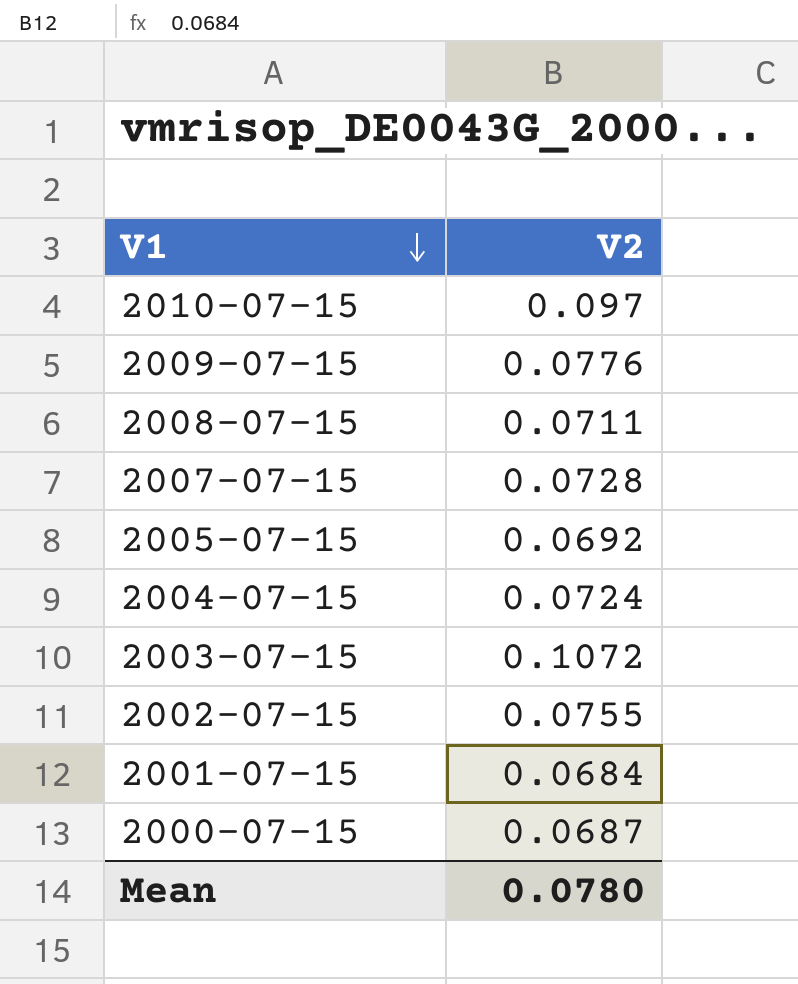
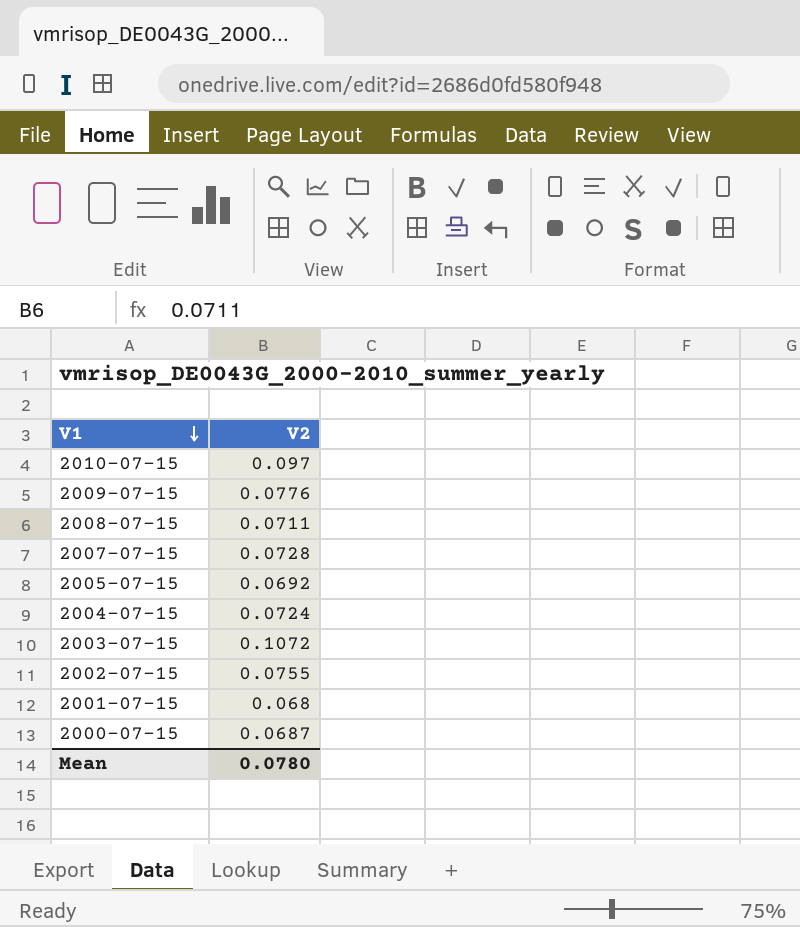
2001-07-15 | V2: 0.0684 -> 0.068

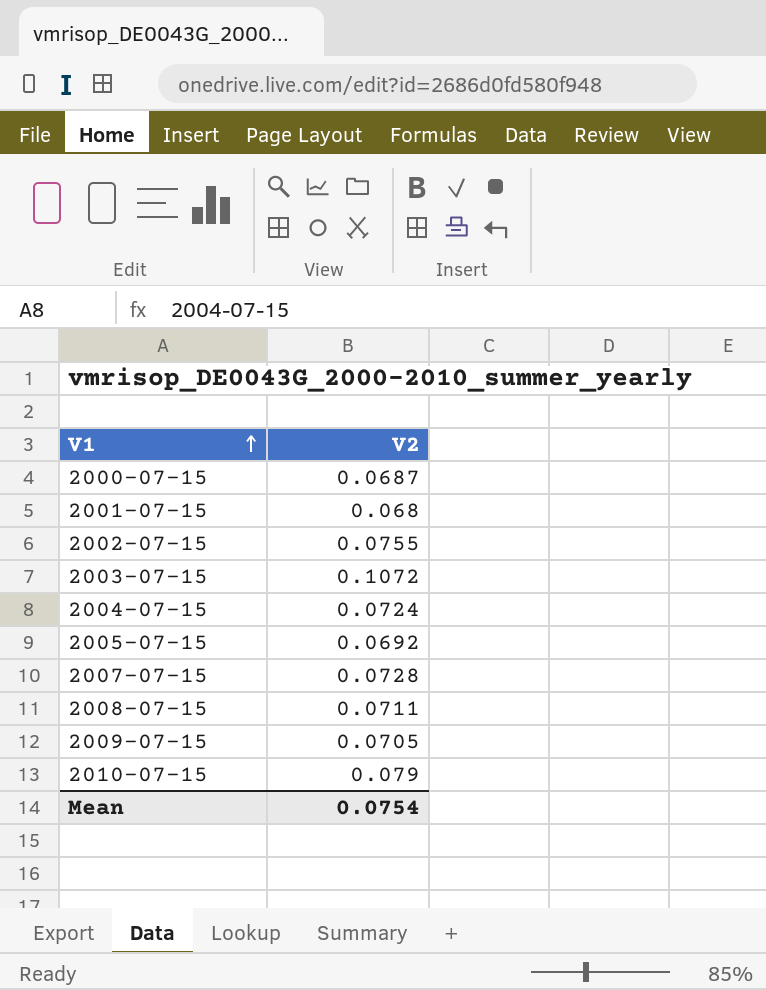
row order: V1 descending -> V1 ascending
2009-07-15 | V2: 0.0776 -> 0.0705
2010-07-15 | V2: 0.097 -> 0.079
Mean | V2: 0.0780 -> 0.0754

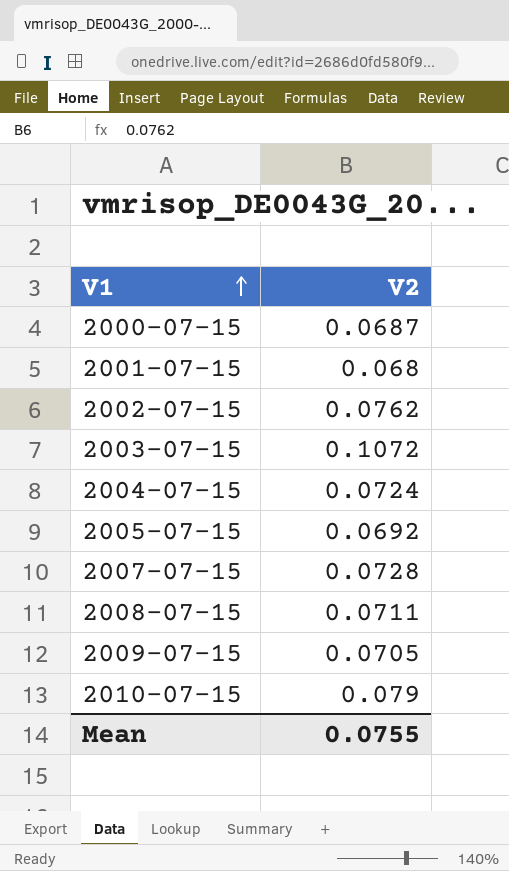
2002-07-15 | V2: 0.0755 -> 0.0762
Mean | V2: 0.0754 -> 0.0755

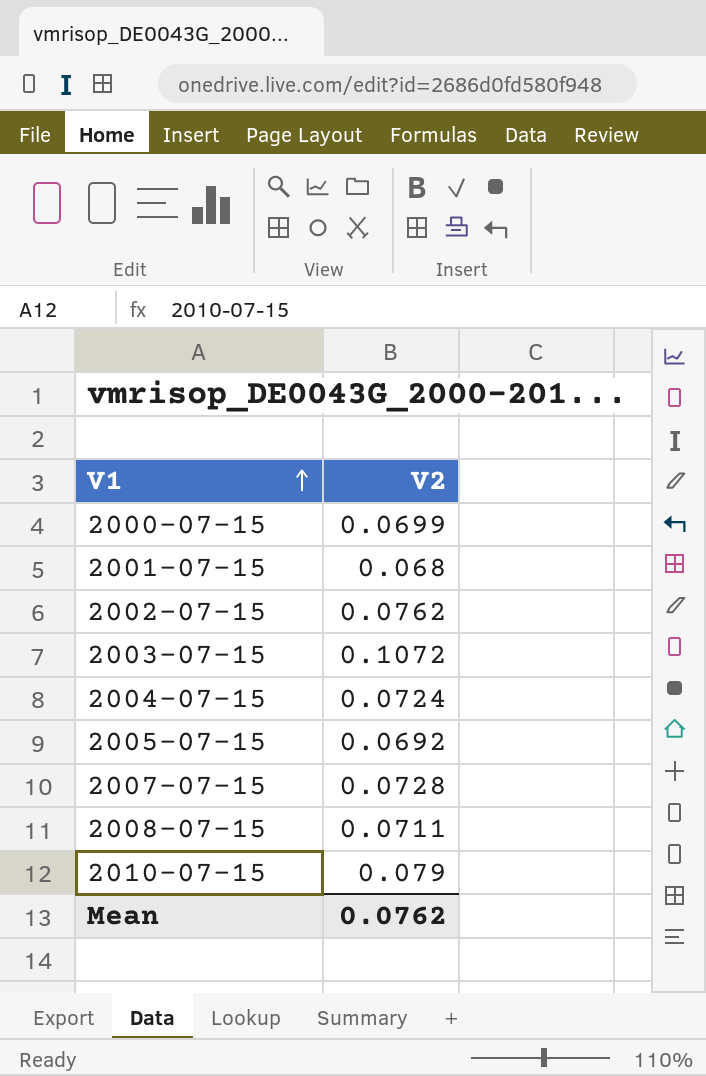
row 2009-07-15: 0.0705 -> none
2000-07-15 | V2: 0.0687 -> 0.0699
Mean | V2: 0.0755 -> 0.0762

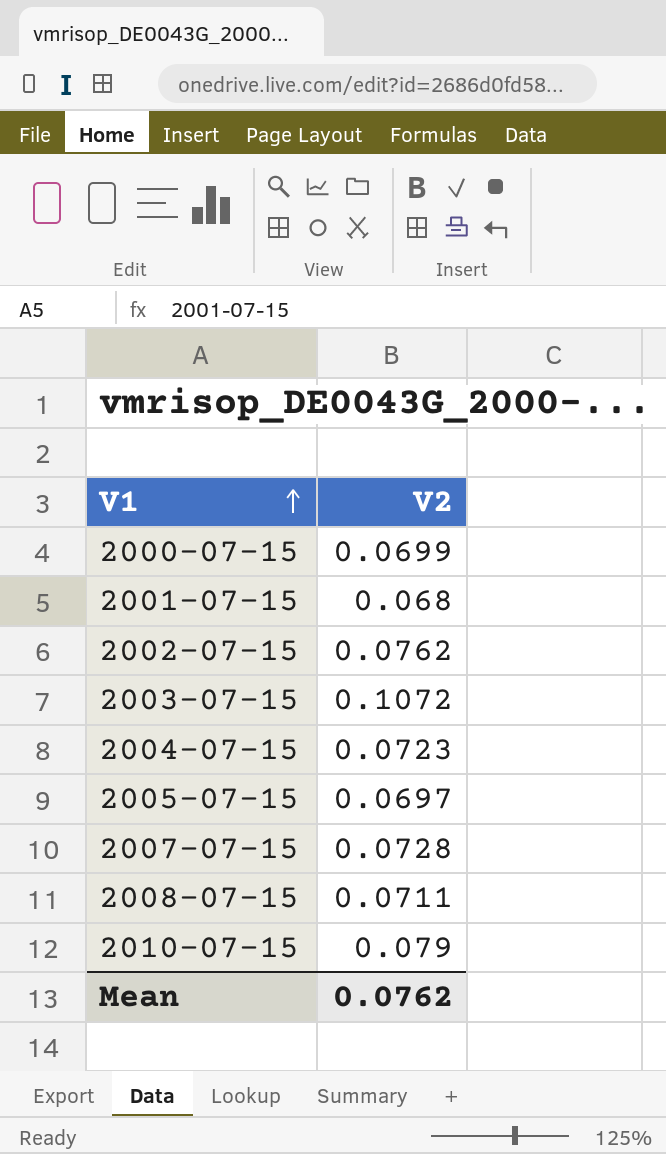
2004-07-15 | V2: 0.0724 -> 0.0723
2005-07-15 | V2: 0.0692 -> 0.0697

